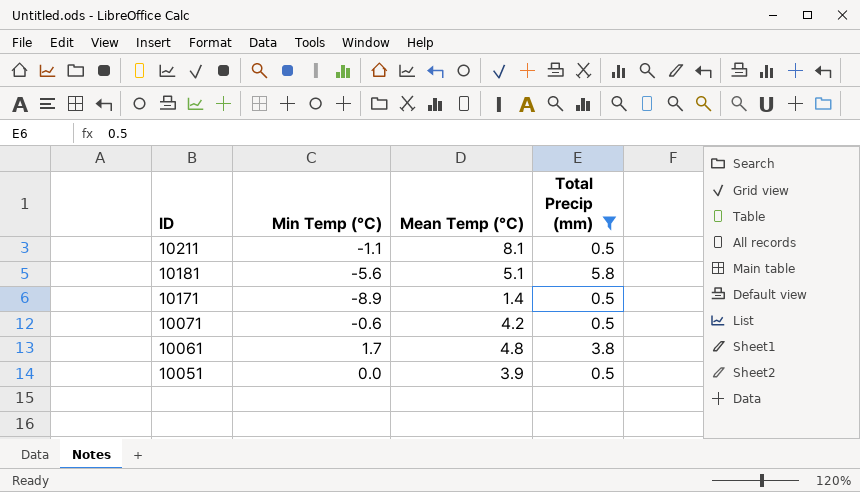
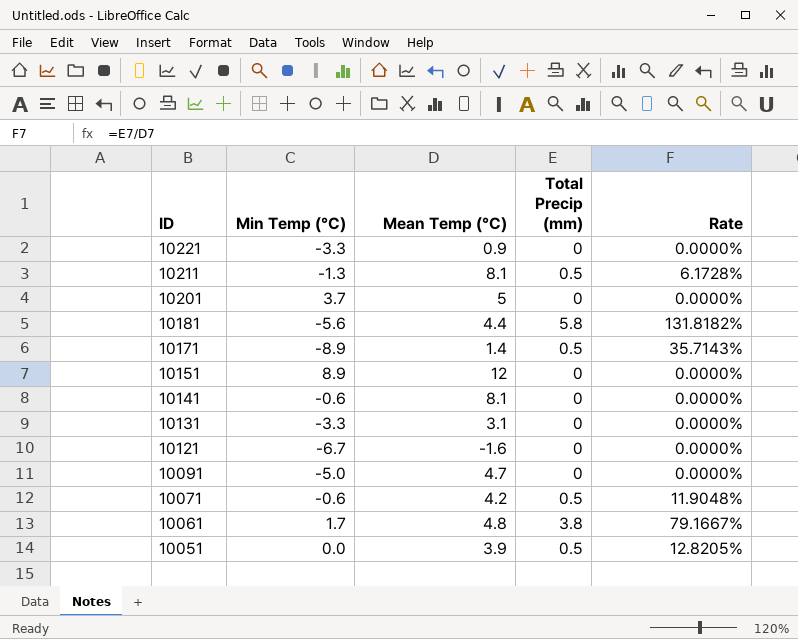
filter: Total Precip (mm) != 0 -> none
column Rate | formula: none -> [Total Precip (mm)] / [Mean Temp (°C)]
10211 | Min Temp (°C): -1.1 -> -1.3
10181 | Mean Temp (°C): 5.1 -> 4.4

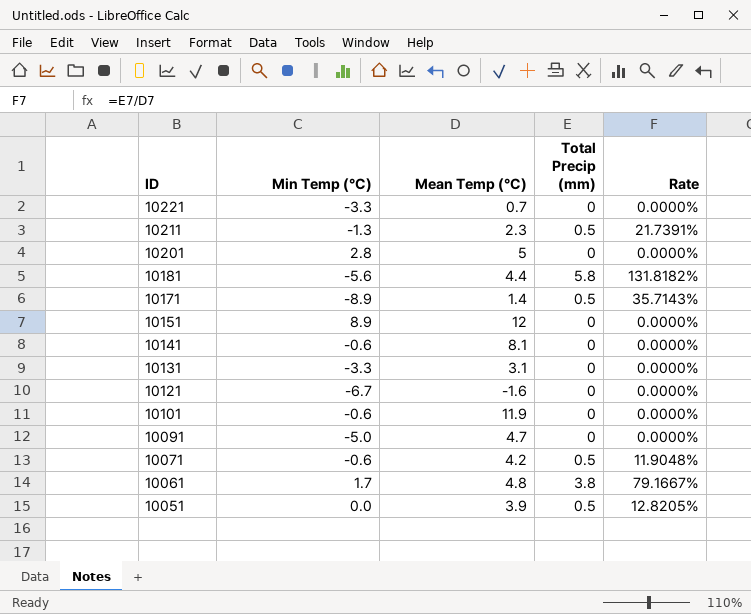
10221 | Mean Temp (°C): 0.9 -> 0.7
10211 | Mean Temp (°C): 8.1 -> 2.3
10211 | Rate: 6.1728% -> 21.7391%
10201 | Min Temp (°C): 3.7 -> 2.8
row 10101: none -> -0.6 | 11.9 | 0 | 0.0000%

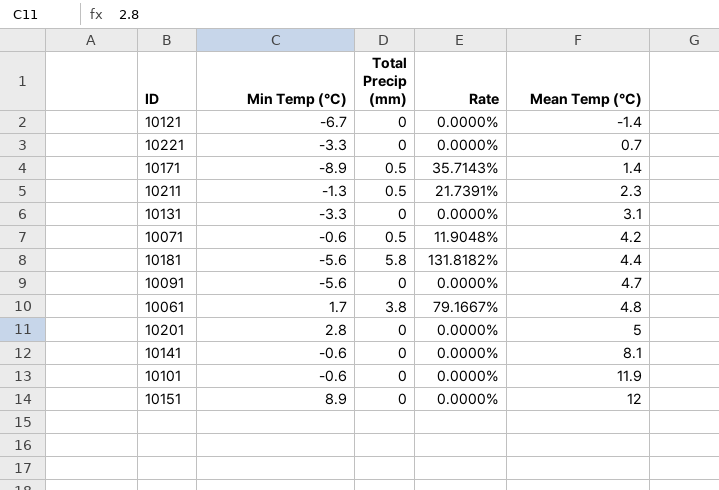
row order: ID descending -> Mean Temp (°C) ascending
column Mean Temp (°C) | position: 3 -> 5
row 10051: 0.0 | 3.9 | 0.5 | 12.8205% -> none
10121 | Mean Temp (°C): -1.6 -> -1.4
10091 | Min Temp (°C): -5.0 -> -5.6

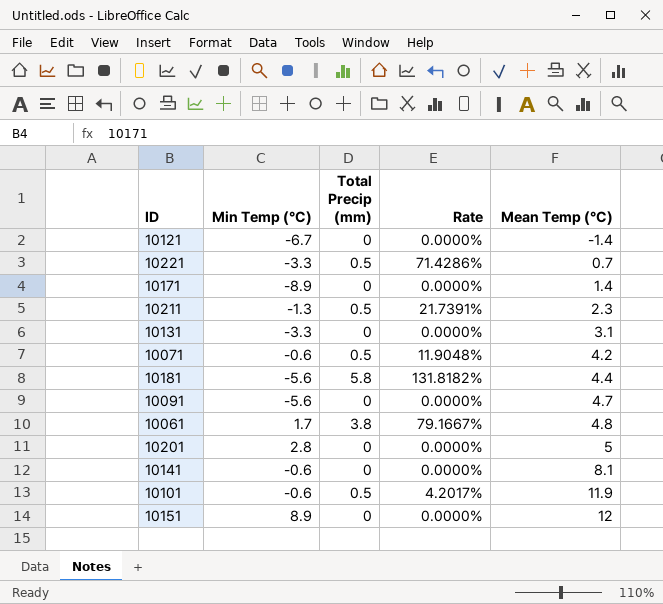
10221 | Total Precip (mm): 0 -> 0.5
10221 | Rate: 0.0000% -> 71.4286%
10171 | Total Precip (mm): 0.5 -> 0
10171 | Rate: 35.7143% -> 0.0000%
10101 | Total Precip (mm): 0 -> 0.5
10101 | Rate: 0.0000% -> 4.2017%

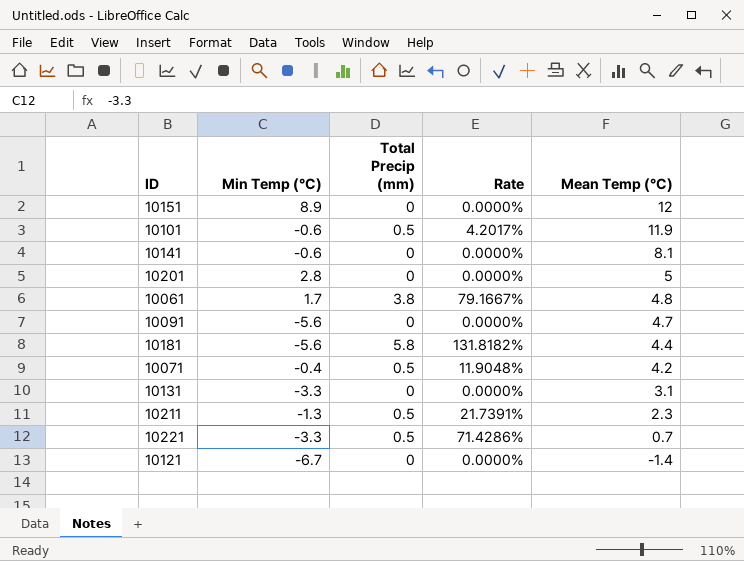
row order: Mean Temp (°C) ascending -> Mean Temp (°C) descending
row 10171: -8.9 | 0 | 0.0000% | 1.4 -> none
10071 | Min Temp (°C): -0.6 -> -0.4

